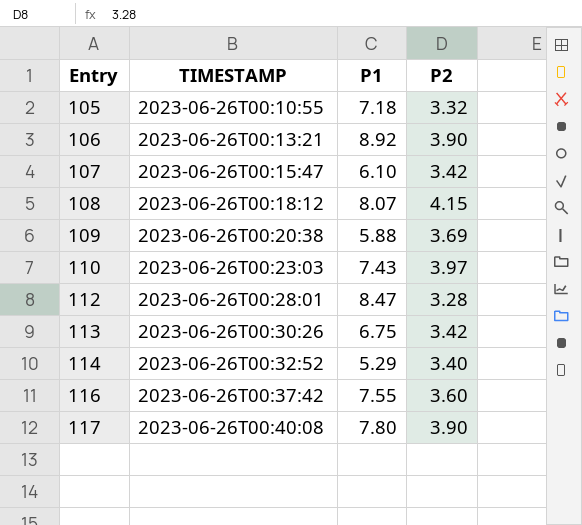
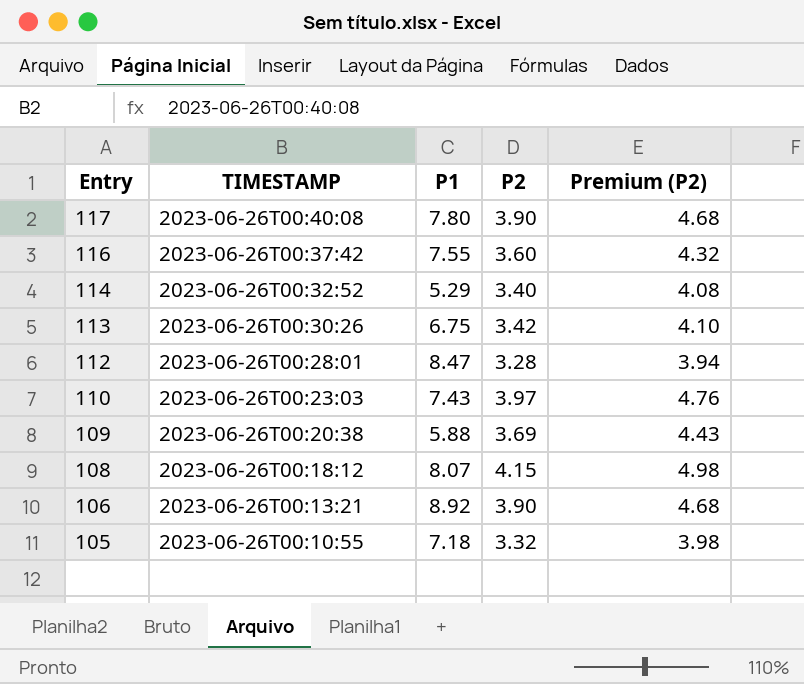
row order: Entry ascending -> Entry descending
column Premium (P2) | formula: none -> [P2] * 1.2
row 107: 2023-06-26T00:15:47 | 6.10 | 3.42 -> none

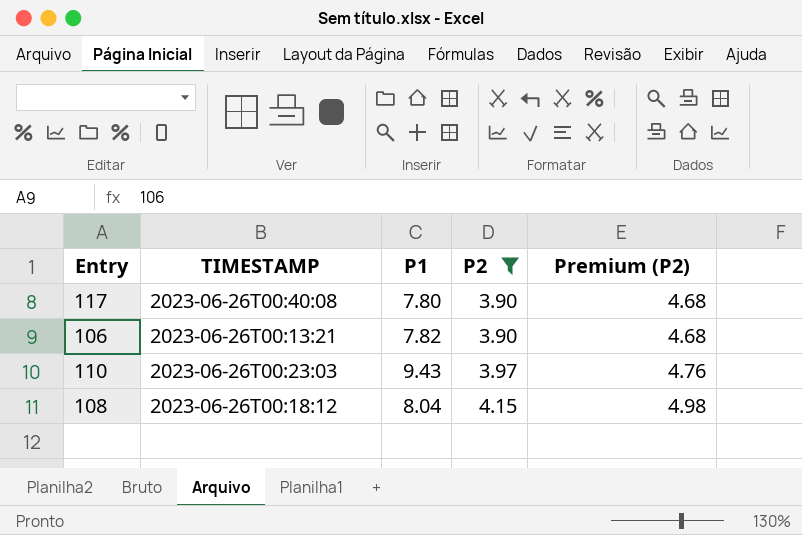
filter: none -> P2 >= 3.90
row order: Entry descending -> P2 ascending
106 | P1: 8.92 -> 7.82
110 | P1: 7.43 -> 9.43
108 | P1: 8.07 -> 8.04

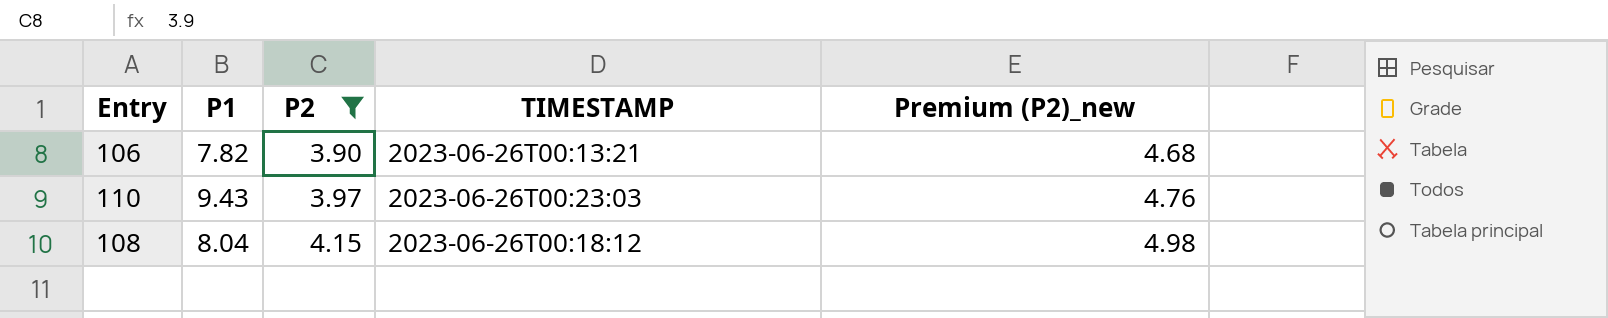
column TIMESTAMP | position: 2 -> 4
column name: Premium (P2) -> Premium (P2)_new
row 117: 2023-06-26T00:40:08 | 7.80 | 3.90 | 4.68 -> none

